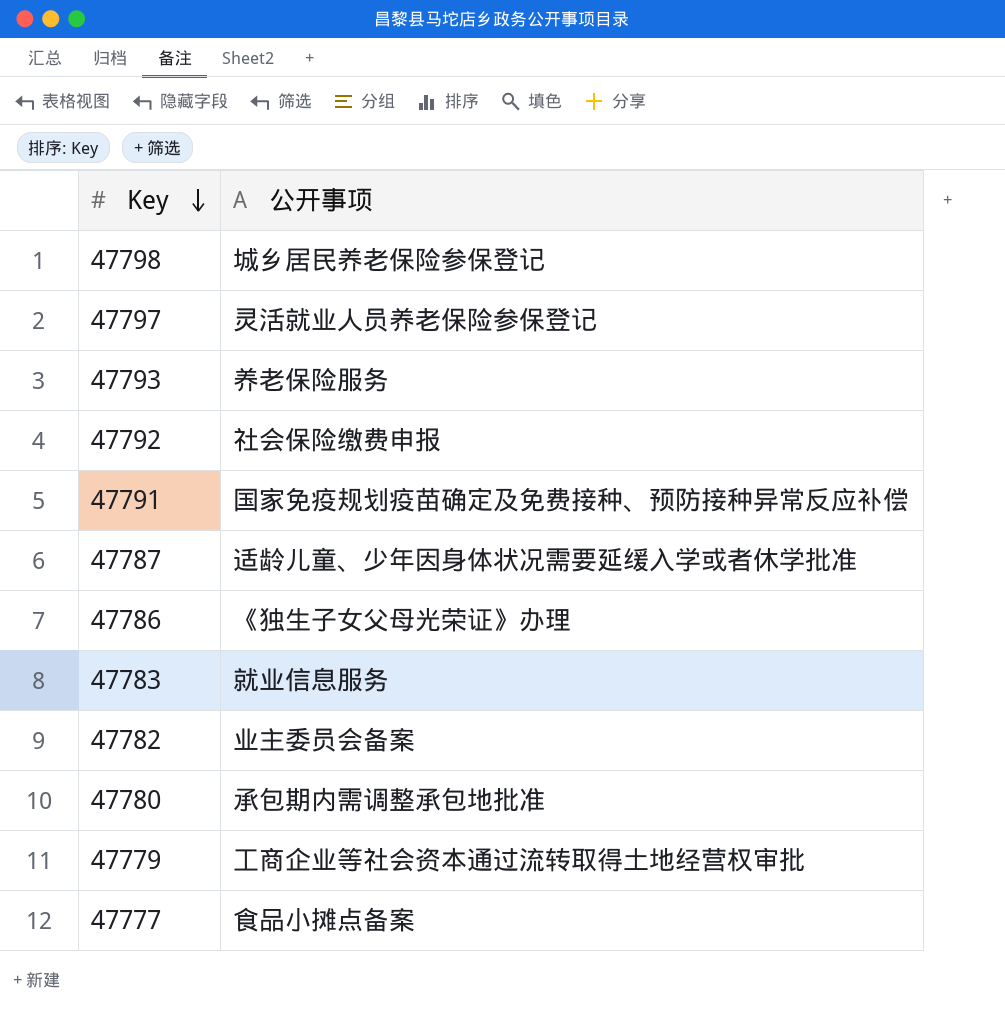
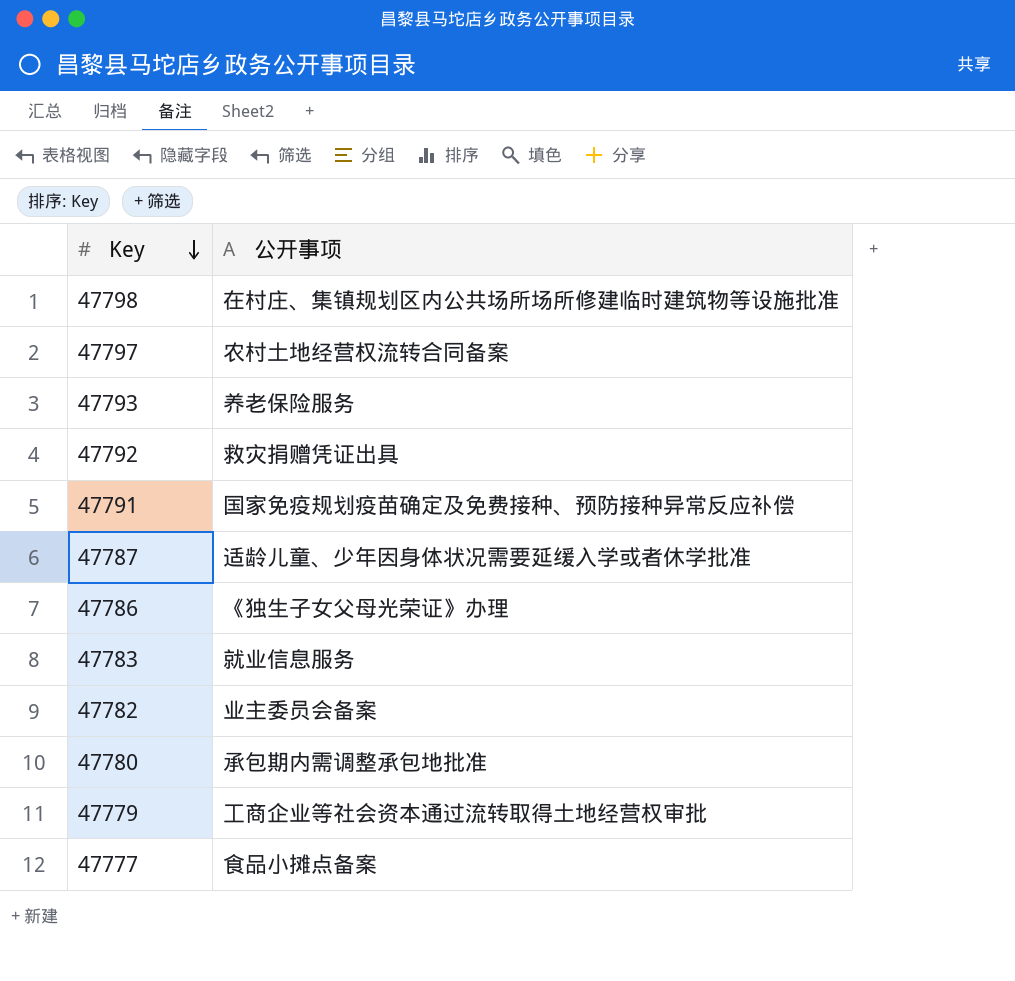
47798 | 公开事项: 城乡居民养老保险参保登记 -> 在村庄、集镇规划区内公共场所场所修建临时建筑物等设施批准
47797 | 公开事项: 灵活就业人员养老保险参保登记 -> 农村土地经营权流转合同备案
47792 | 公开事项: 社会保险缴费申报 -> 救灾捐赠凭证出具

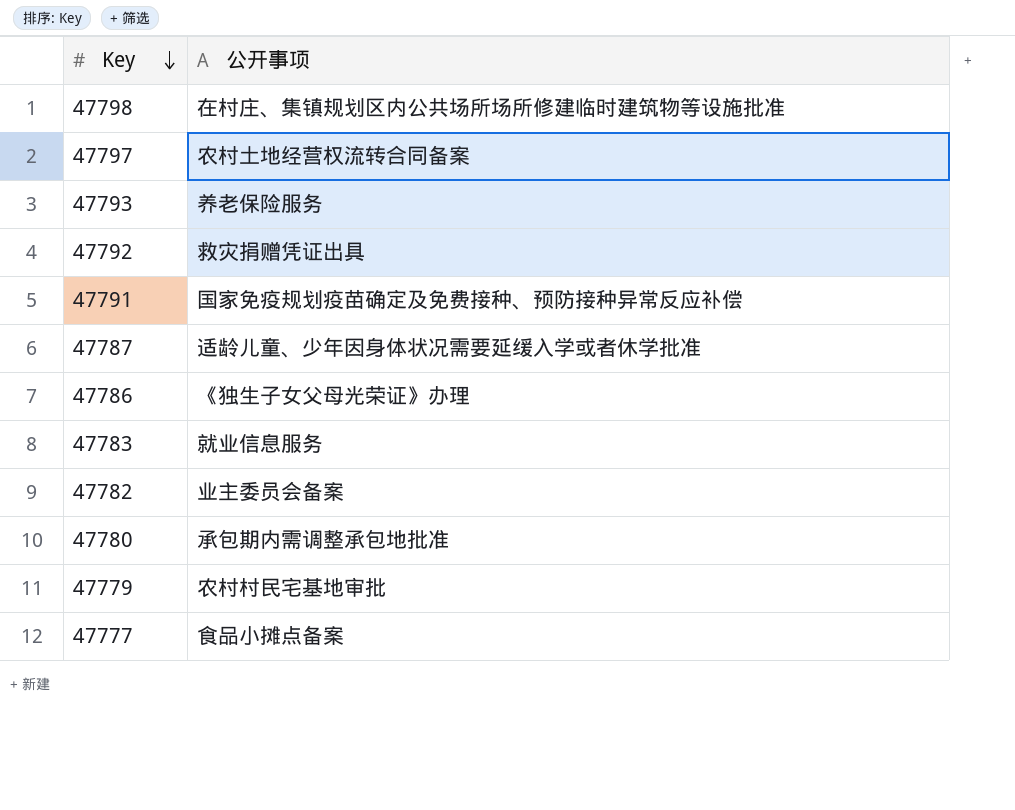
47779 | 公开事项: 工商企业等社会资本通过流转取得土地经营权审批 -> 农村村民宅基地审批

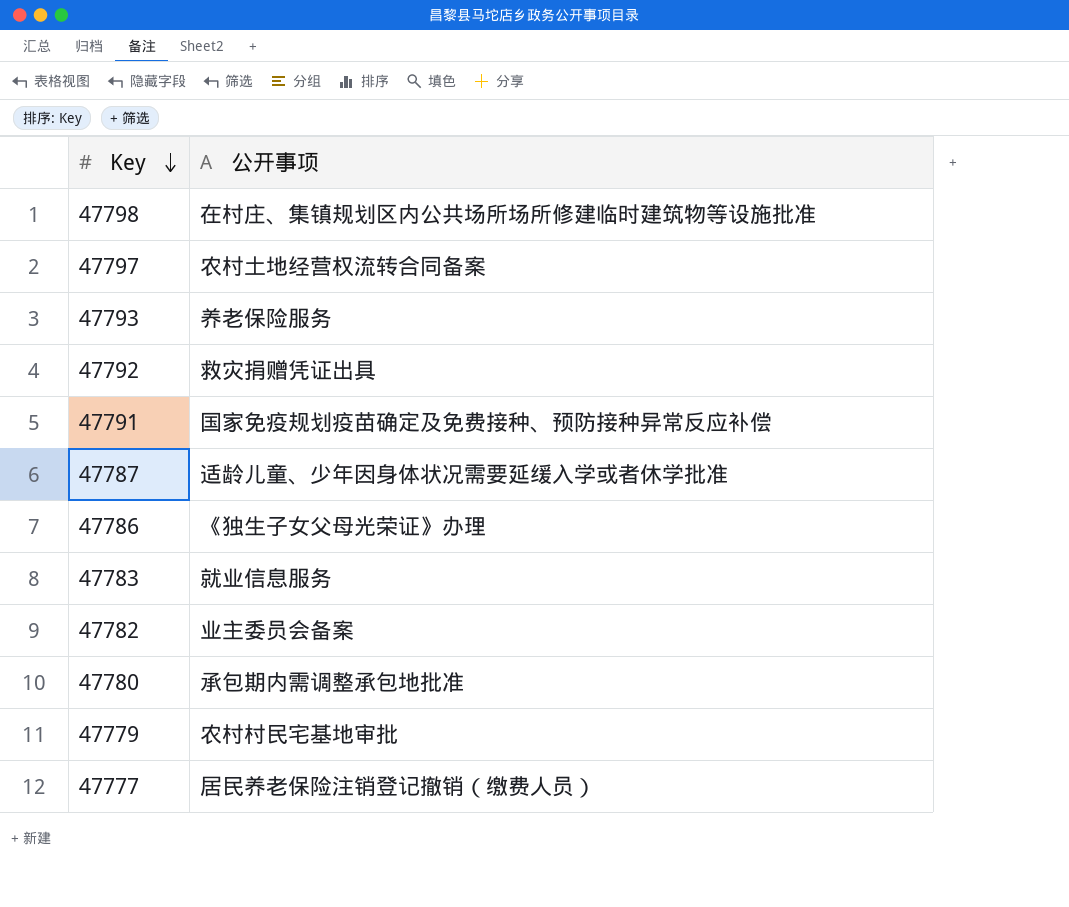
47777 | 公开事项: 食品小摊点备案 -> 居民养老保险注销登记撤销（缴费人员）

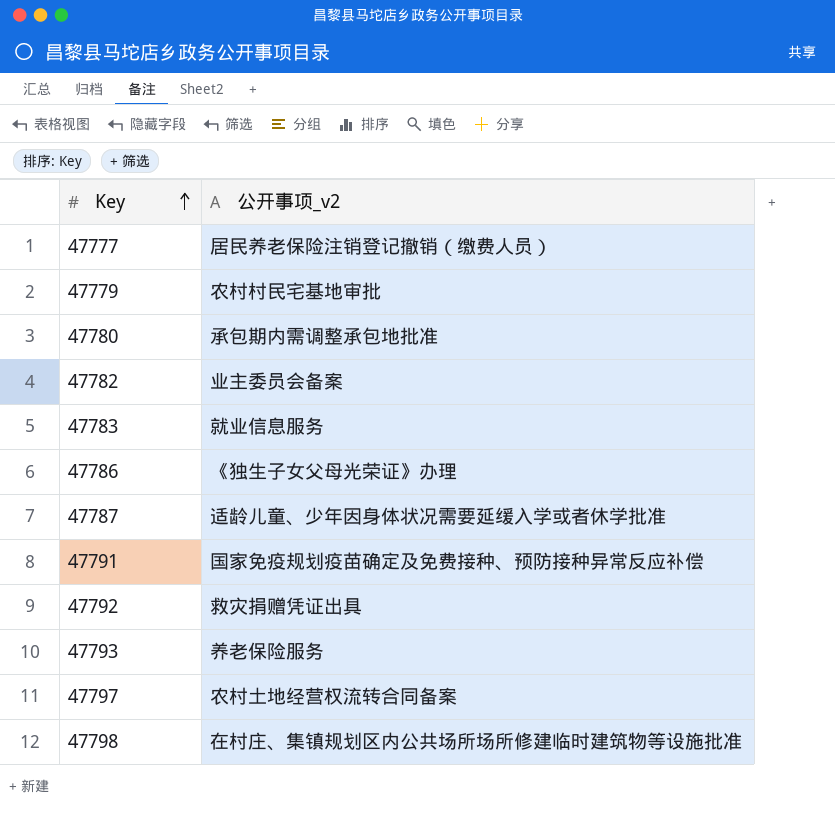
row order: Key descending -> Key ascending
column name: 公开事项 -> 公开事项_v2

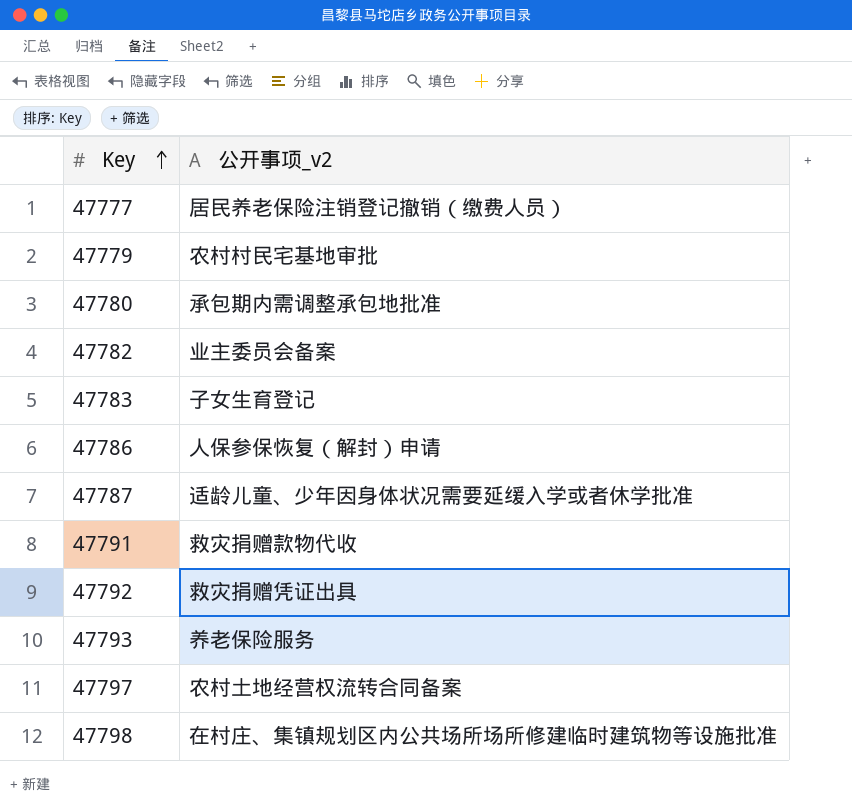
47783 | 公开事项_v2: 就业信息服务 -> 子女生育登记
47786 | 公开事项_v2: 《独生子女父母光荣证》办理 -> 人保参保恢复（解封）申请
47791 | 公开事项_v2: 国家免疫规划疫苗确定及免费接种、预防接种异常反应补偿 -> 救灾捐赠款物代收

